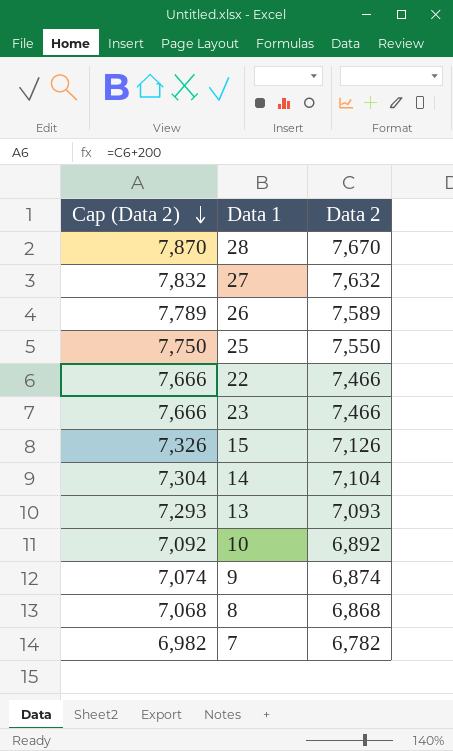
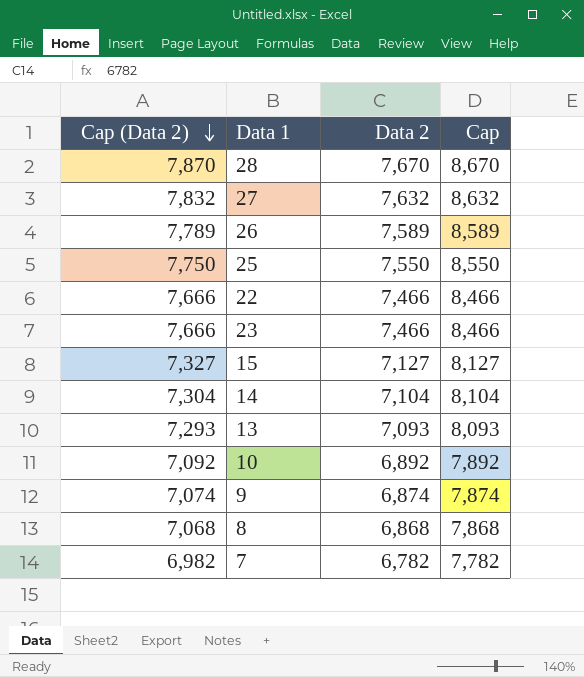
column Cap | formula: none -> [Data 2] + 1000
15 | Cap (Data 2): 7,326 -> 7,327
15 | Data 2: 7,126 -> 7,127

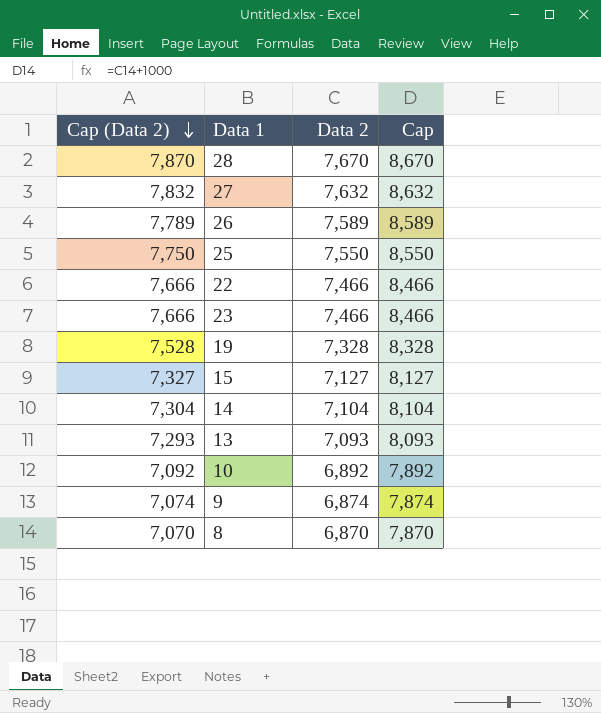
row 7: 6,982 | 6,782 | 7,782 -> none
row 19: none -> 7,528 | 7,328 | 8,328
8 | Cap (Data 2): 7,068 -> 7,070
8 | Data 2: 6,868 -> 6,870
8 | Cap: 7,868 -> 7,870

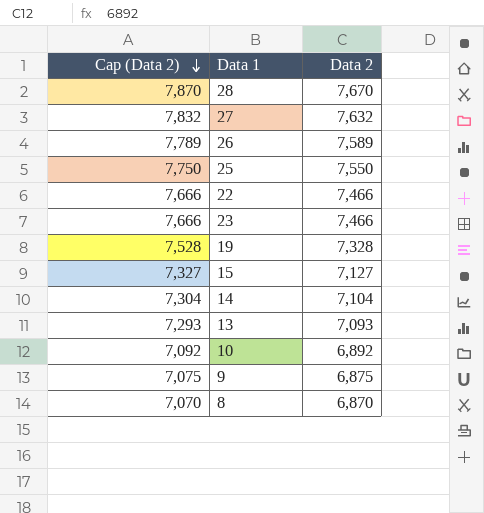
column Cap | formula: [Data 2] + 1000 -> none
9 | Cap (Data 2): 7,074 -> 7,075
9 | Data 2: 6,874 -> 6,875

